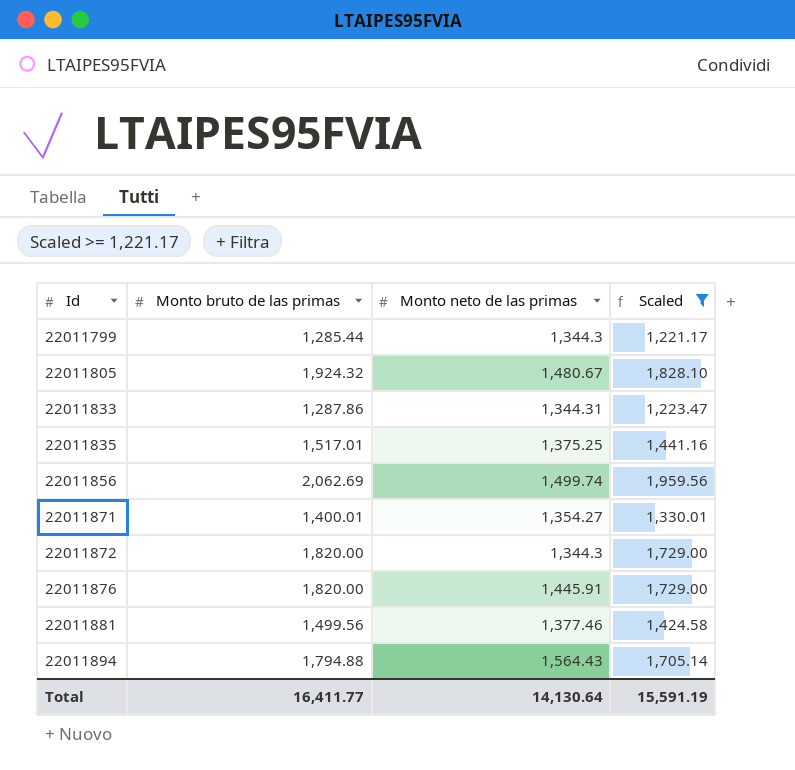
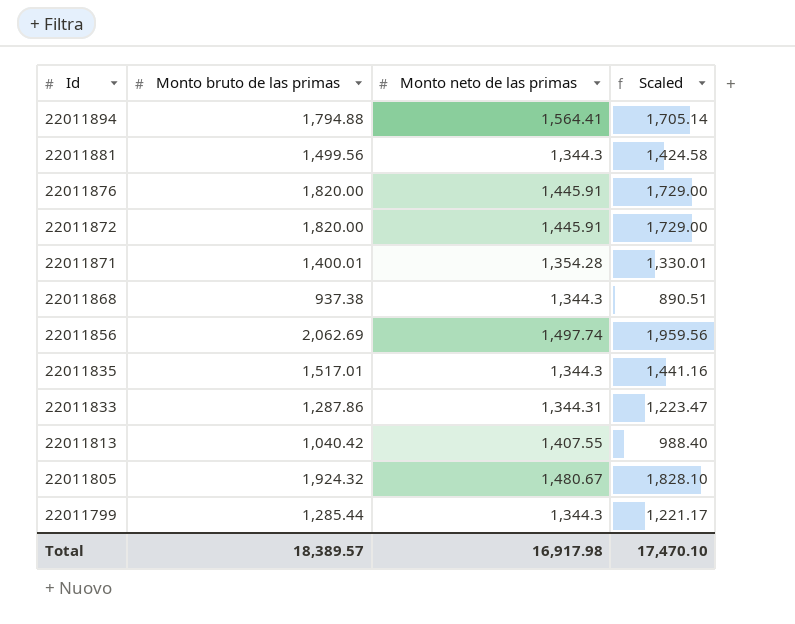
filter: Scaled >= 1,221.17 -> none
row order: Id ascending -> Id descending
22011894 | Monto neto de las primas: 1,564.43 -> 1,564.41
22011881 | Monto neto de las primas: 1,377.46 -> 1,344.3
22011872 | Monto neto de las primas: 1,344.3 -> 1,445.91
22011871 | Monto neto de las primas: 1,354.27 -> 1,354.28
22011856 | Monto neto de las primas: 1,499.74 -> 1,497.74
22011835 | Monto neto de las primas: 1,375.25 -> 1,344.3
Total | Monto bruto de las primas: 16,411.77 -> 18,389.57
Total | Monto neto de las primas: 14,130.64 -> 16,917.98
Total | Scaled: 15,591.19 -> 17,470.10

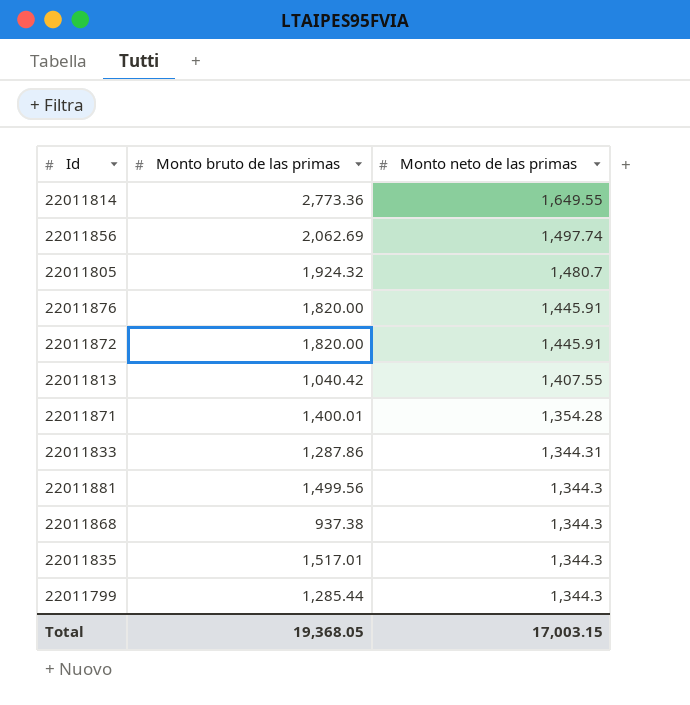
row order: Id descending -> Monto neto de las primas descending
column Scaled | formula: [Monto bruto de las primas] * 0.95 -> none
row 22011894: 1,794.88 | 1,564.41 | 1,705.14 -> none
row 22011814: none -> 2,773.36 | 1,649.55
22011805 | Monto neto de las primas: 1,480.67 -> 1,480.7
Total | Monto bruto de las primas: 18,389.57 -> 19,368.05
Total | Monto neto de las primas: 16,917.98 -> 17,003.15

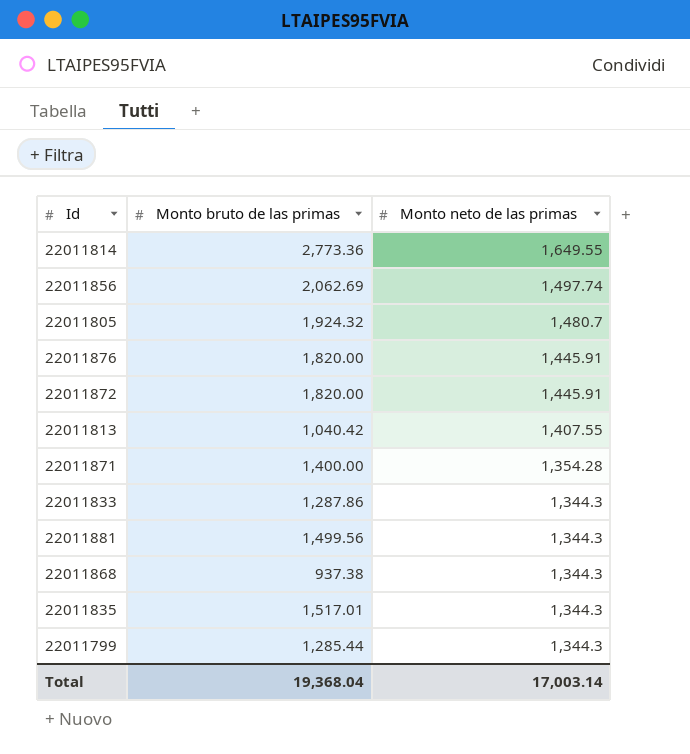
22011871 | Monto bruto de las primas: 1,400.01 -> 1,400.00
22011833 | Monto neto de las primas: 1,344.31 -> 1,344.3
Total | Monto bruto de las primas: 19,368.05 -> 19,368.04
Total | Monto neto de las primas: 17,003.15 -> 17,003.14

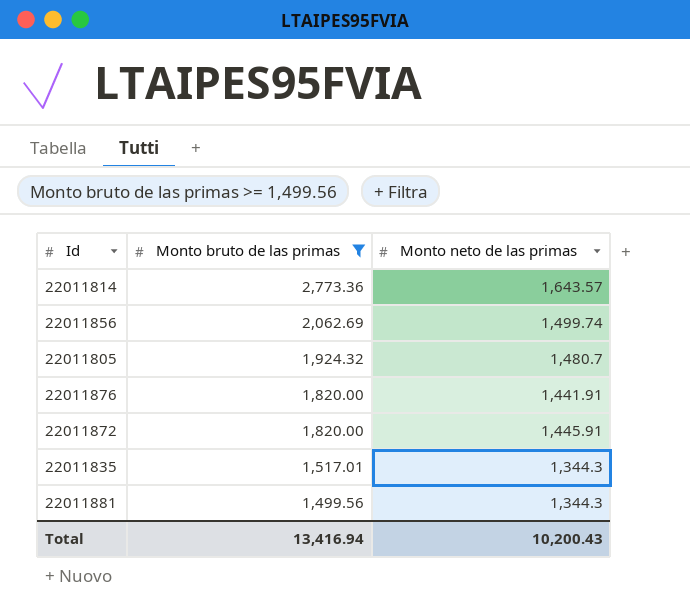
filter: none -> Monto bruto de las primas >= 1,499.56
row order: Monto neto de las primas descending -> Monto bruto de las primas descending
22011814 | Monto neto de las primas: 1,649.55 -> 1,643.57
22011856 | Monto neto de las primas: 1,497.74 -> 1,499.74
22011876 | Monto neto de las primas: 1,445.91 -> 1,441.91
Total | Monto bruto de las primas: 19,368.04 -> 13,416.94
Total | Monto neto de las primas: 17,003.14 -> 10,200.43

